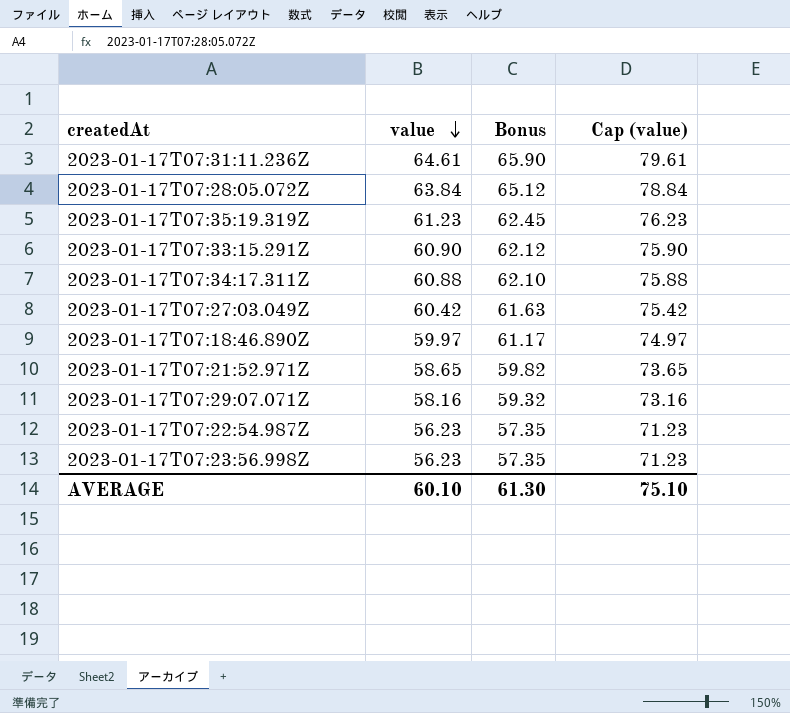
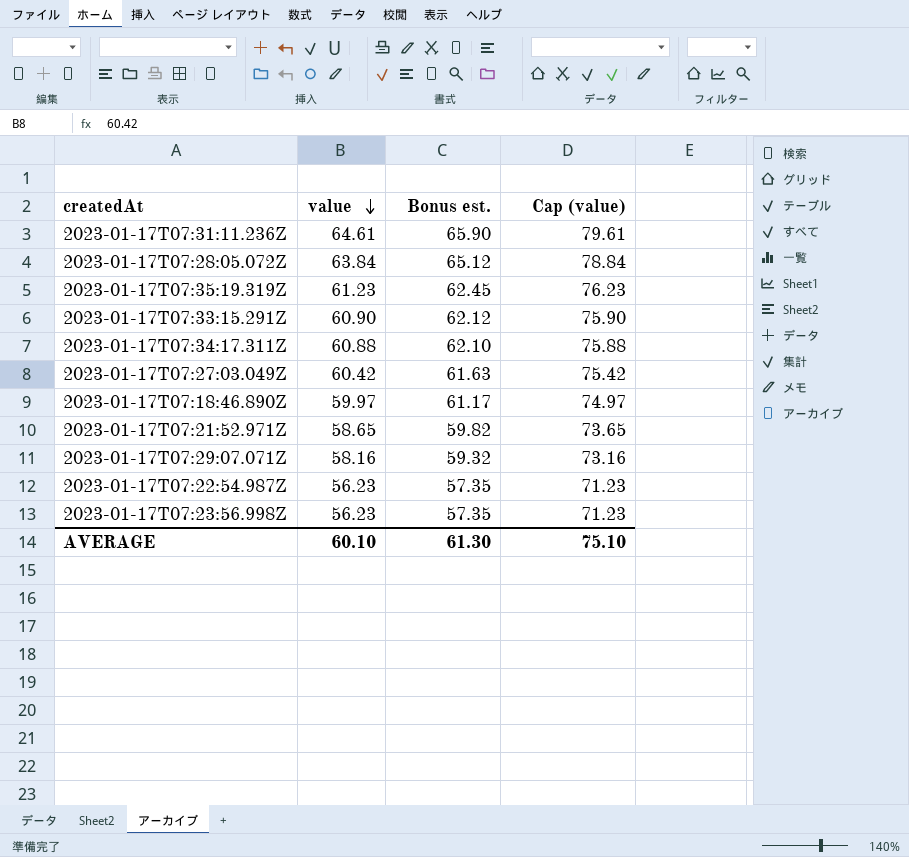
column name: Bonus -> Bonus est.

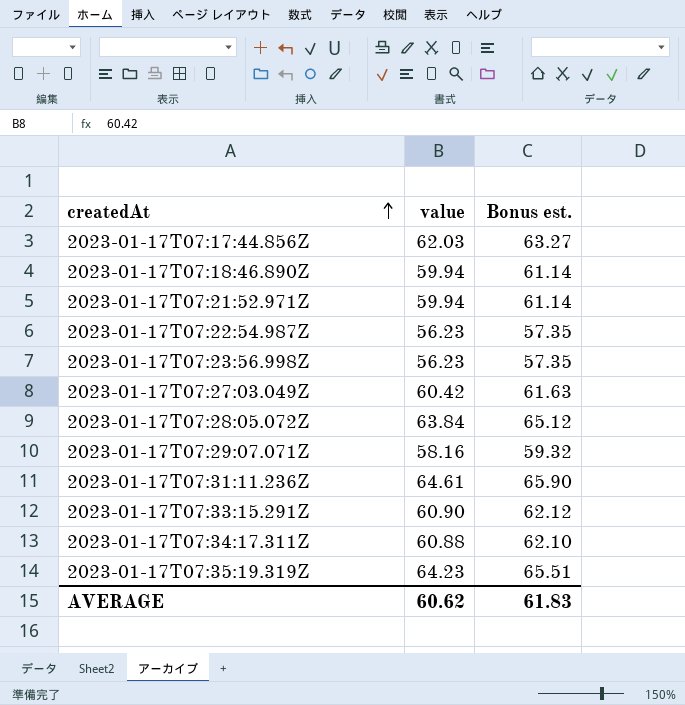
row order: value descending -> createdAt ascending
column Cap (value) | formula: [value] + 15 -> none
row 2023-01-17T07:17:44.856Z: none -> 62.03 | 63.27
2023-01-17T07:18:46.890Z | value: 59.97 -> 59.94
2023-01-17T07:18:46.890Z | Bonus est.: 61.17 -> 61.14
2023-01-17T07:21:52.971Z | value: 58.65 -> 59.94
2023-01-17T07:21:52.971Z | Bonus est.: 59.82 -> 61.14
2023-01-17T07:35:19.319Z | value: 61.23 -> 64.23
2023-01-17T07:35:19.319Z | Bonus est.: 62.45 -> 65.51
AVERAGE | value: 60.10 -> 60.62
AVERAGE | Bonus est.: 61.30 -> 61.83

